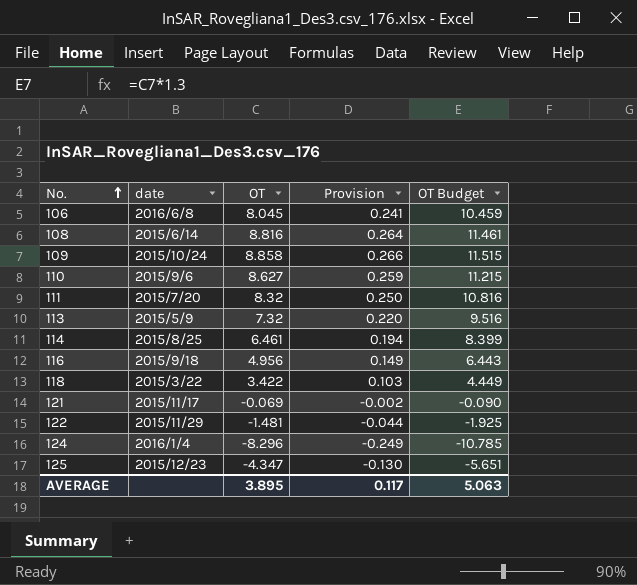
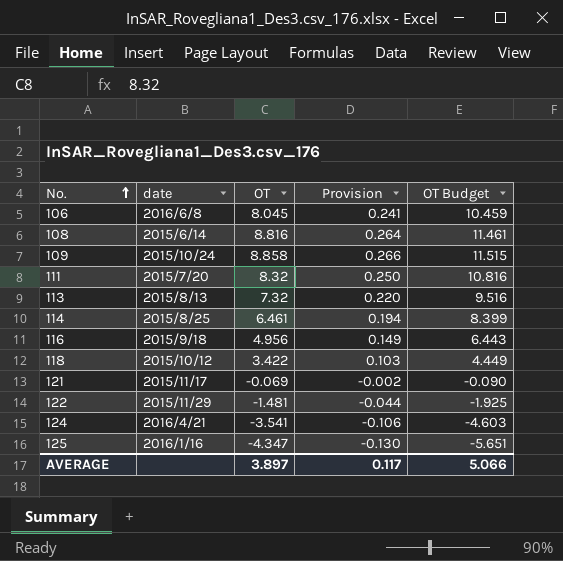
row 110: 2015/9/6 | 8.627 | 0.259 | 11.215 -> none
113 | date: 2015/5/9 -> 2015/8/13
118 | date: 2015/3/22 -> 2015/10/12
124 | date: 2016/1/4 -> 2016/4/21
124 | OT: -8.296 -> -3.541
124 | Provision: -0.249 -> -0.106
124 | OT Budget: -10.785 -> -4.603
125 | date: 2015/12/23 -> 2016/1/16
AVERAGE | OT: 3.895 -> 3.897
AVERAGE | OT Budget: 5.063 -> 5.066

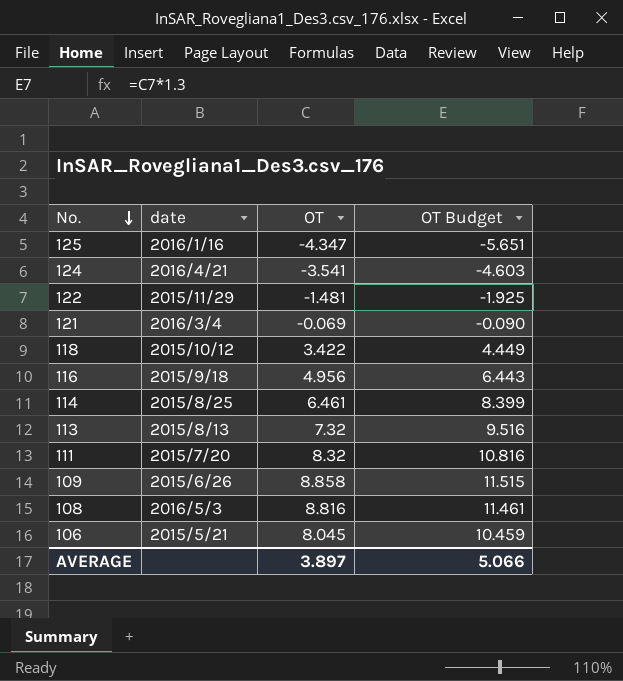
row order: No. ascending -> No. descending
column Provision | formula: [OT] * 0.03 -> none
121 | date: 2015/11/17 -> 2016/3/4
109 | date: 2015/10/24 -> 2015/6/26
108 | date: 2015/6/14 -> 2016/5/3
106 | date: 2016/6/8 -> 2015/5/21

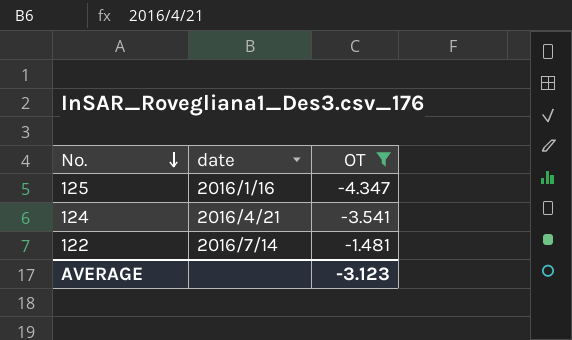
filter: none -> OT <= -1.481
column OT Budget | formula: [OT] * 1.3 -> none
122 | date: 2015/11/29 -> 2016/7/14
AVERAGE | OT: 3.897 -> -3.123

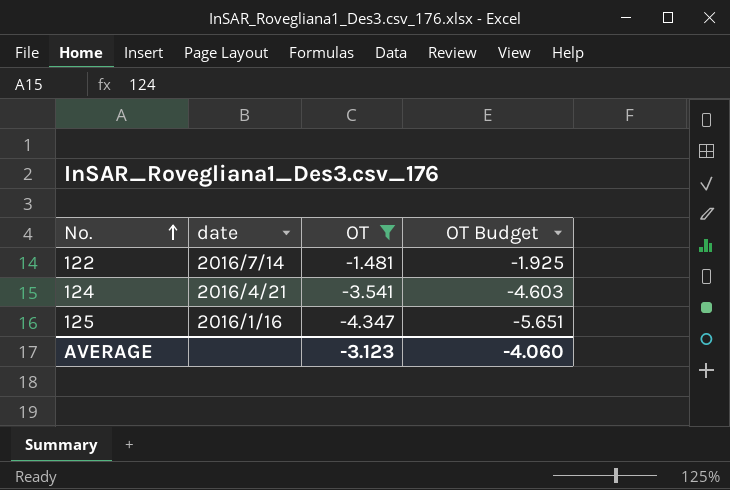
row order: No. descending -> No. ascending
column OT Budget | formula: none -> [OT] * 1.3

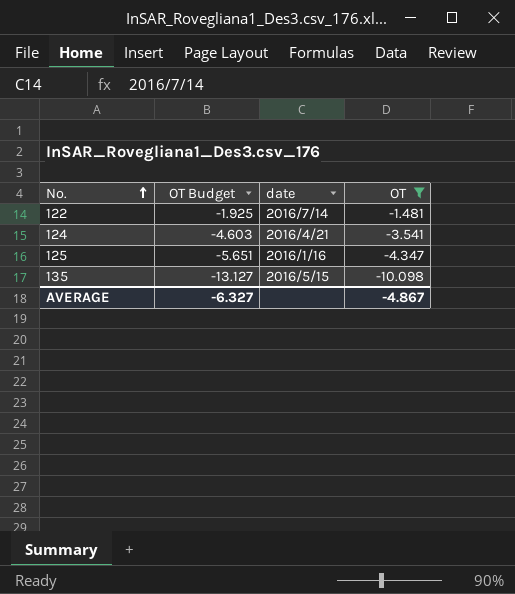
column OT Budget | position: 4 -> 2
row 135: none -> -13.127 | 2016/5/15 | -10.098
AVERAGE | OT Budget: -4.060 -> -6.327
AVERAGE | OT: -3.123 -> -4.867

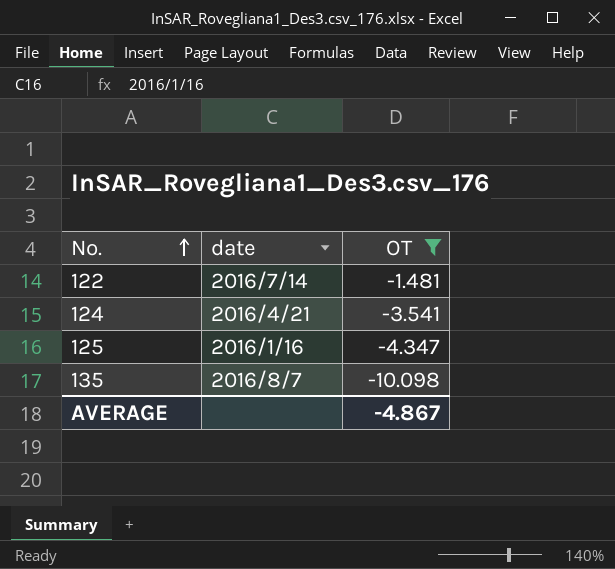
column OT Budget | formula: [OT] * 1.3 -> none
135 | date: 2016/5/15 -> 2016/8/7

